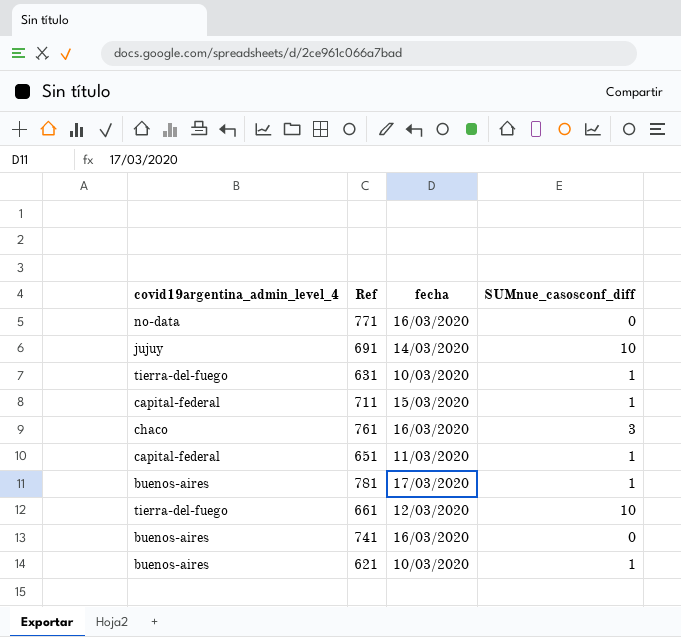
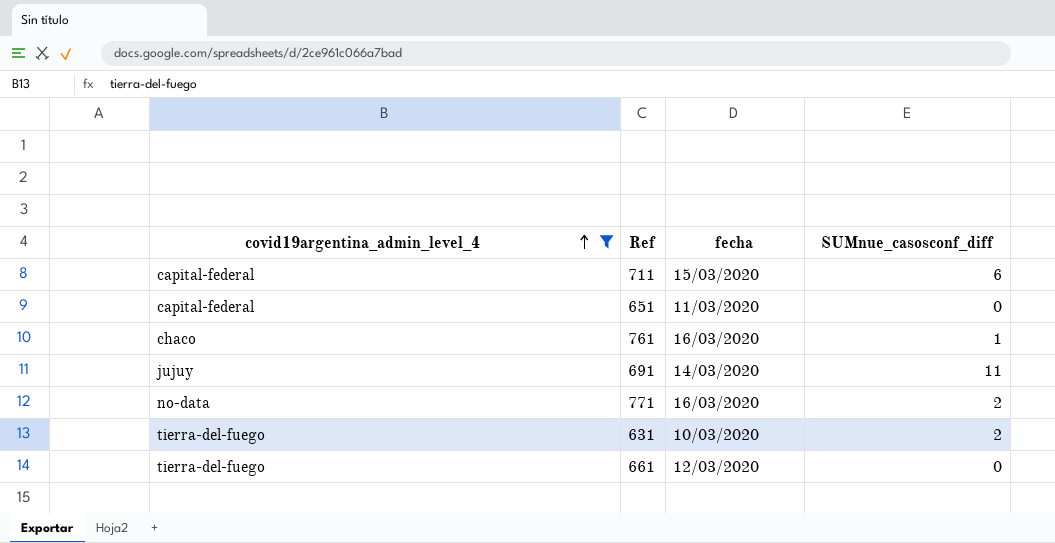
filter: none -> covid19argentina_admin_level_4 != buenos-aires
row order: none -> covid19argentina_admin_level_4 ascending
711 | SUMnue_casosconf_diff: 1 -> 6
651 | SUMnue_casosconf_diff: 1 -> 0
761 | SUMnue_casosconf_diff: 3 -> 1
691 | SUMnue_casosconf_diff: 10 -> 11
771 | SUMnue_casosconf_diff: 0 -> 2
631 | SUMnue_casosconf_diff: 1 -> 2
661 | SUMnue_casosconf_diff: 10 -> 0

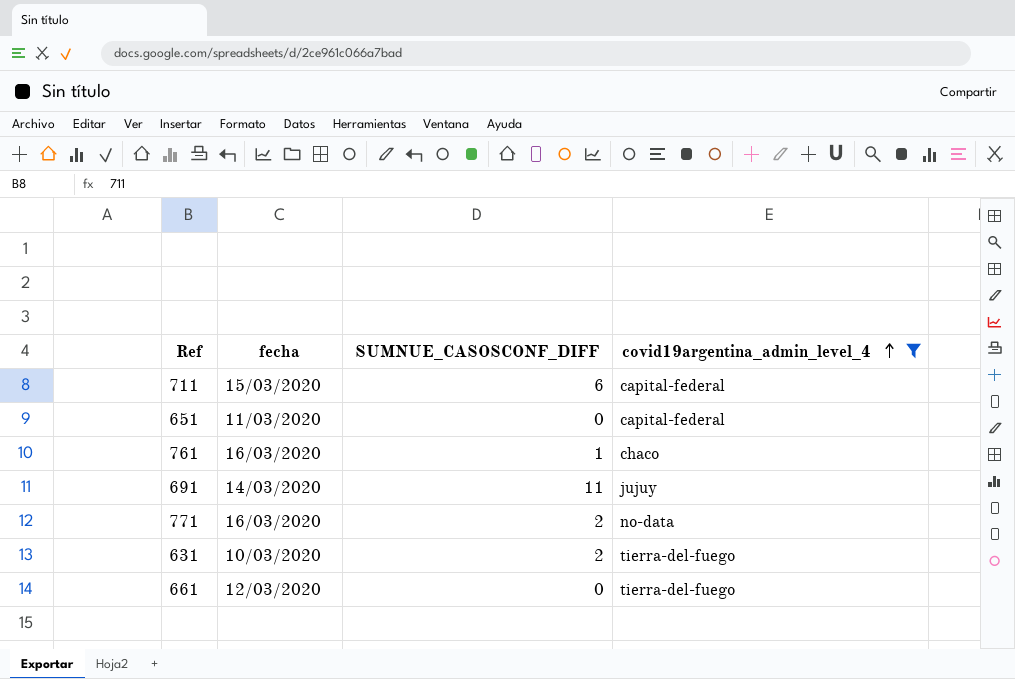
column name: SUMnue_casosconf_diff -> SUMNUE_CASOSCONF_DIFF
column covid19argentina_admin_level_4 | position: 1 -> 4

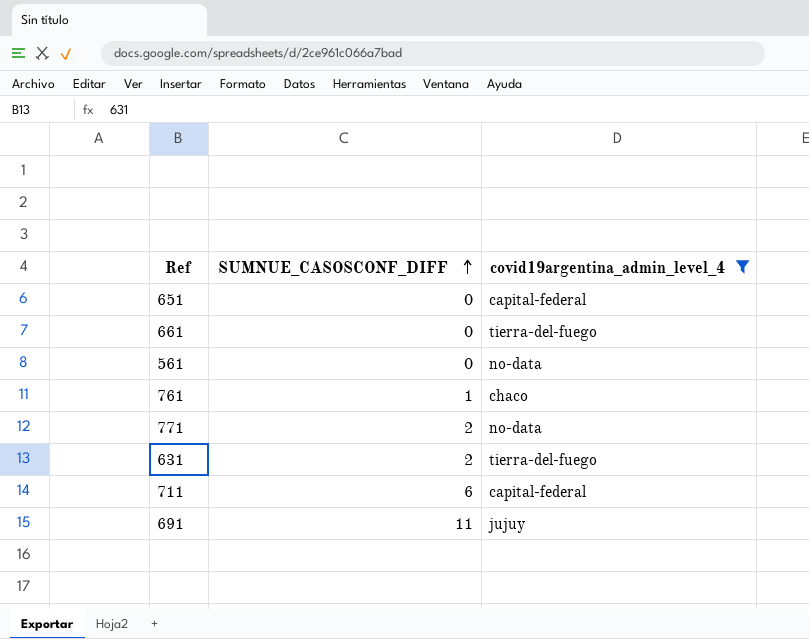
row order: covid19argentina_admin_level_4 ascending -> SUMNUE_CASOSCONF_DIFF ascending
column fecha | position: 2 -> none
row 561: none -> 0 | no-data

